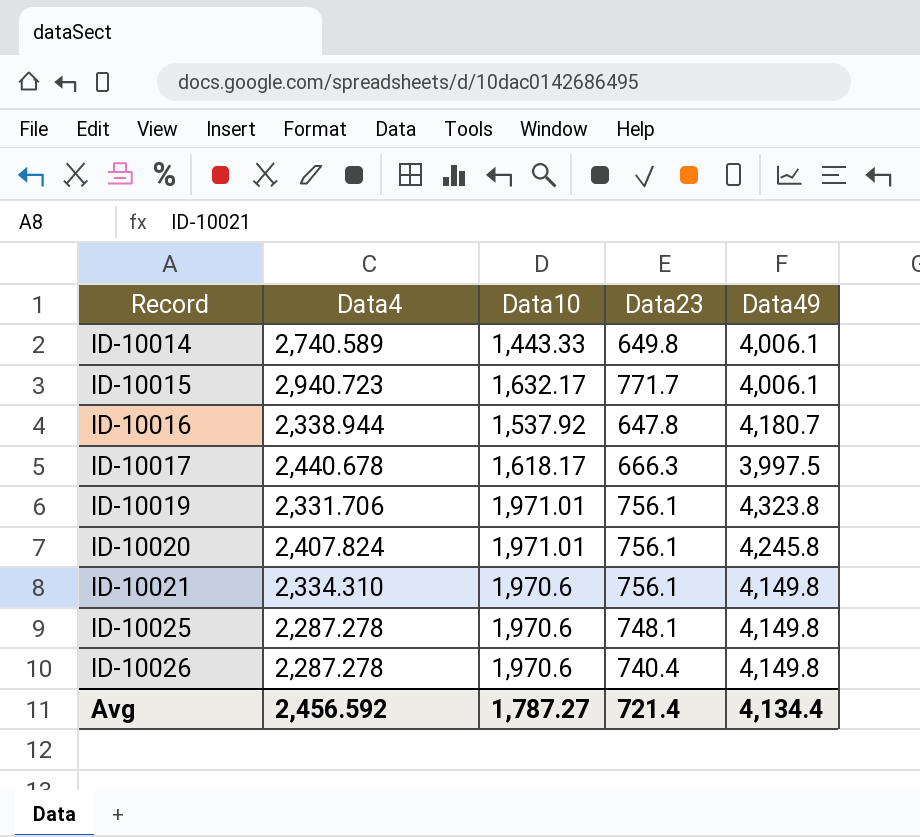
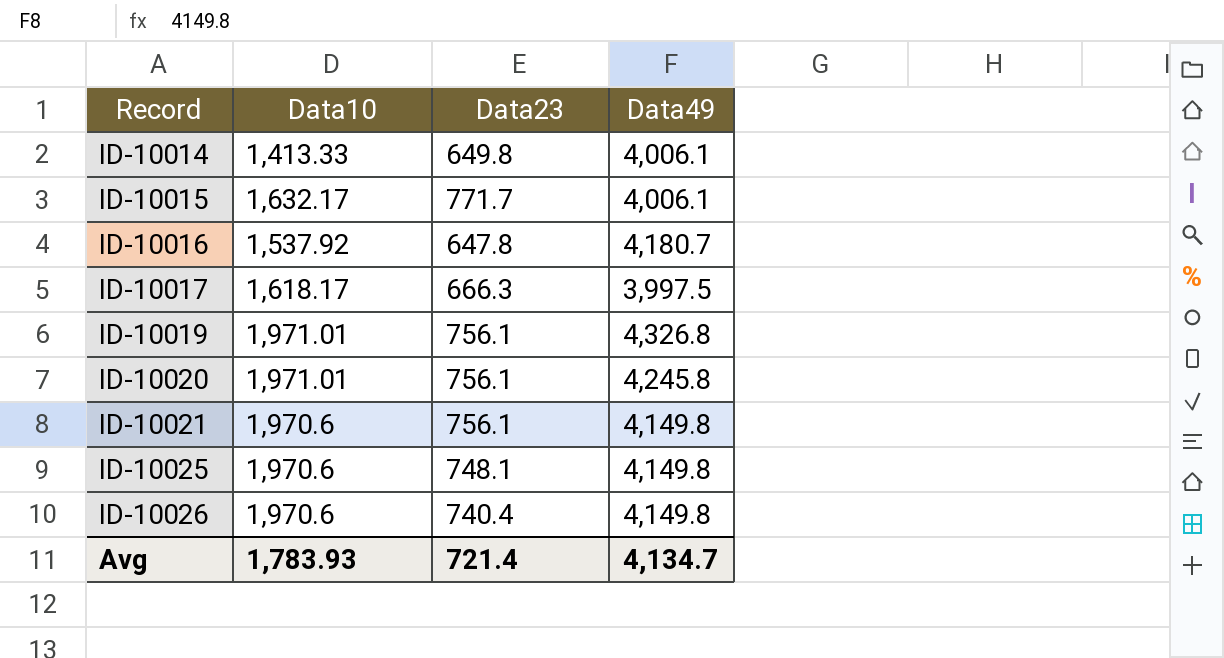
column Data4 | position: 2 -> none
ID-10014 | Data10: 1,443.33 -> 1,413.33
ID-10019 | Data49: 4,323.8 -> 4,326.8
Avg | Data10: 1,787.27 -> 1,783.93
Avg | Data49: 4,134.4 -> 4,134.7

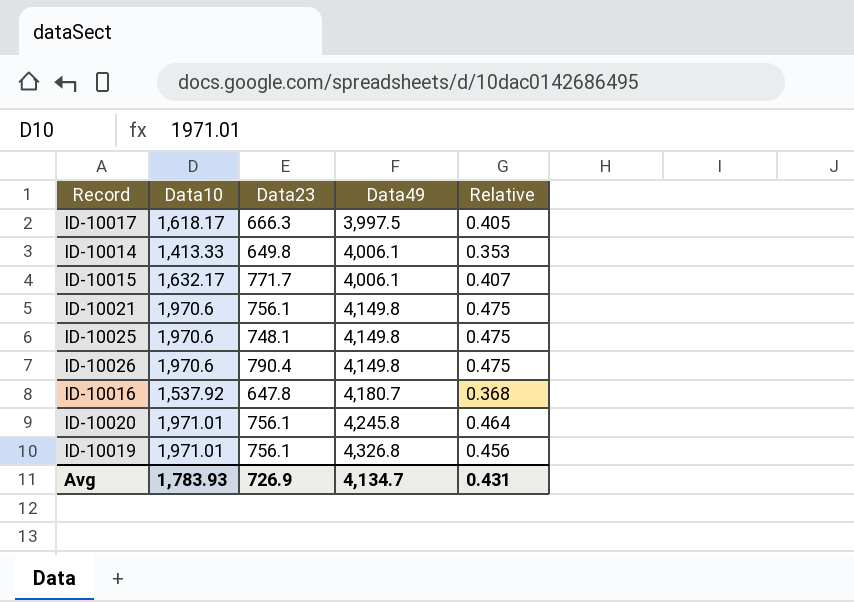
row order: Record ascending -> Data49 ascending
column Relative | formula: none -> [Data10] / [Data49]
ID-10026 | Data23: 740.4 -> 790.4
Avg | Data23: 721.4 -> 726.9

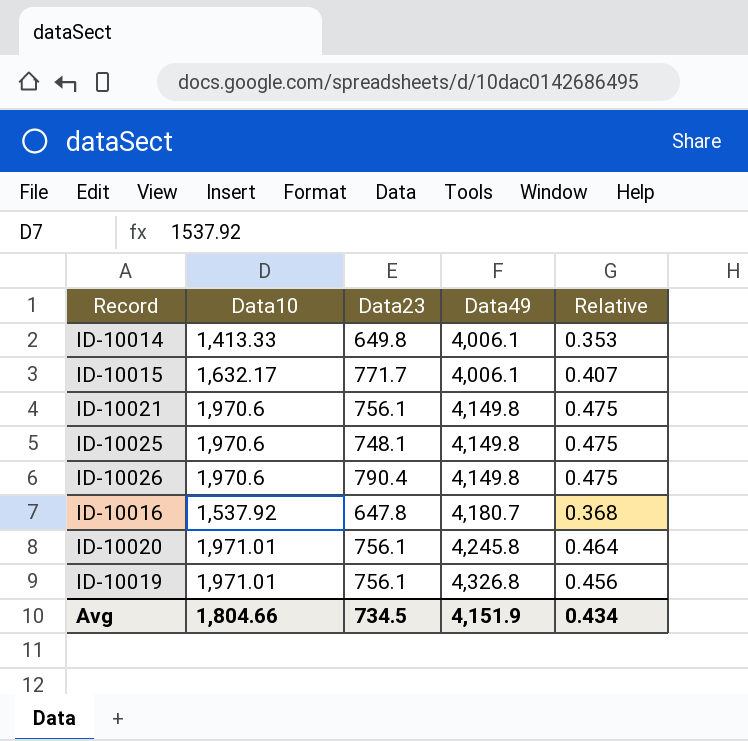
row ID-10017: 1,618.17 | 666.3 | 3,997.5 | 0.405 -> none
Avg | Data10: 1,783.93 -> 1,804.66
Avg | Data23: 726.9 -> 734.5
Avg | Data49: 4,134.7 -> 4,151.9
Avg | Relative: 0.431 -> 0.434

